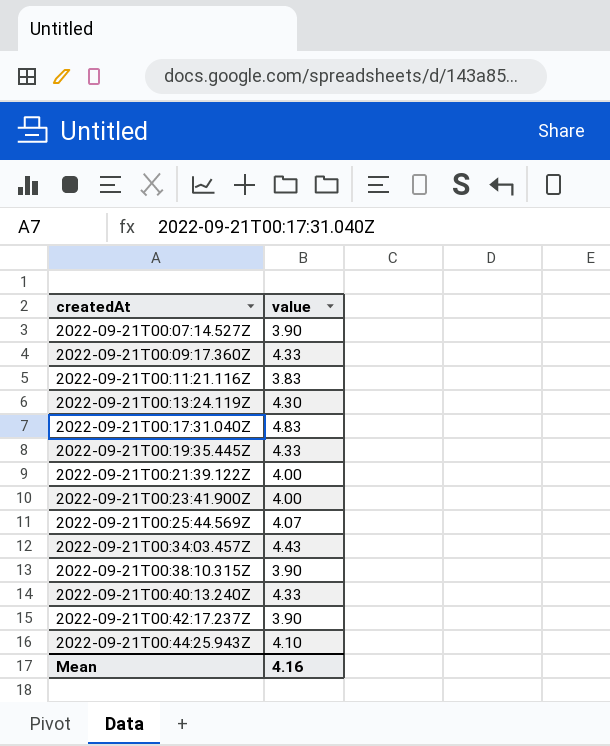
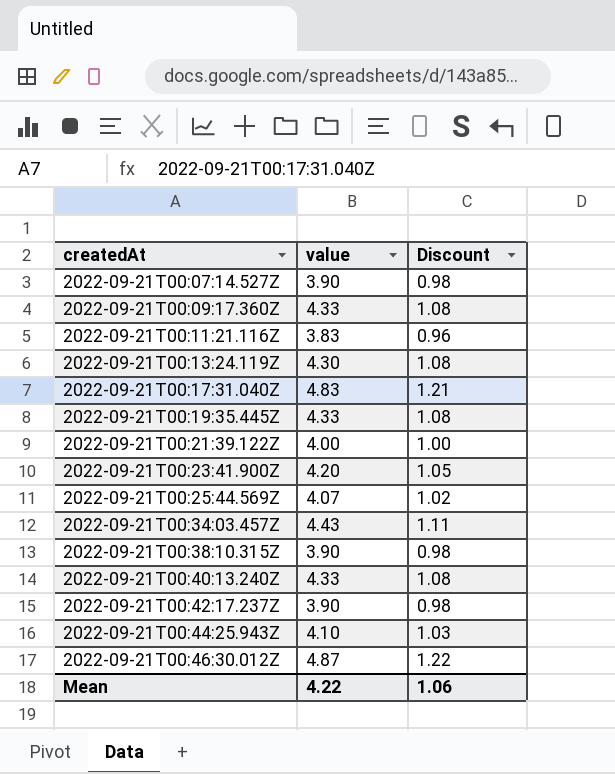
column Discount | formula: none -> [value] * 0.25
2022-09-21T00:23:41.900Z | value: 4.00 -> 4.20
row 2022-09-21T00:46:30.012Z: none -> 4.87 | 1.22
Mean | value: 4.16 -> 4.22

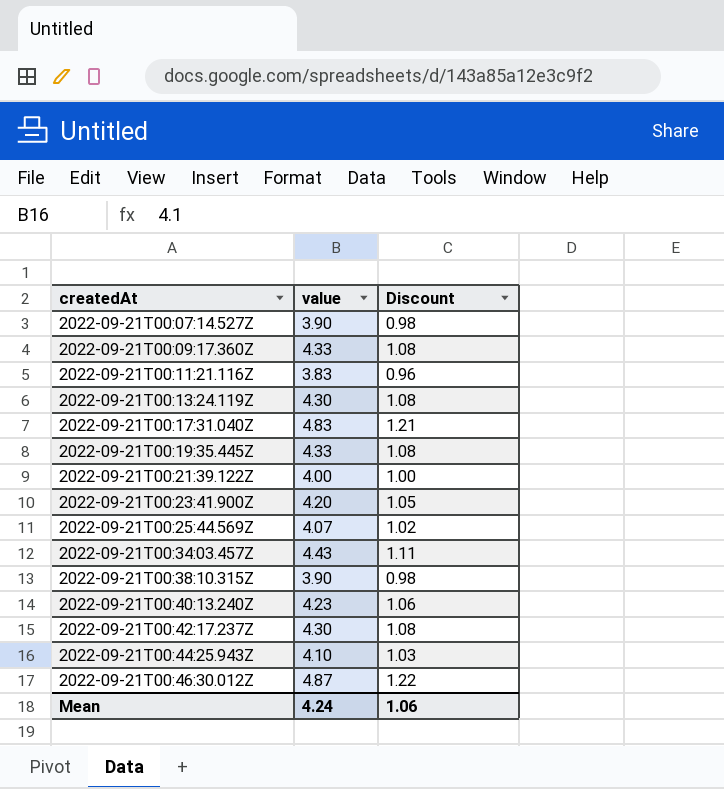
2022-09-21T00:40:13.240Z | value: 4.33 -> 4.23
2022-09-21T00:40:13.240Z | Discount: 1.08 -> 1.06
2022-09-21T00:42:17.237Z | value: 3.90 -> 4.30
2022-09-21T00:42:17.237Z | Discount: 0.98 -> 1.08
Mean | value: 4.22 -> 4.24

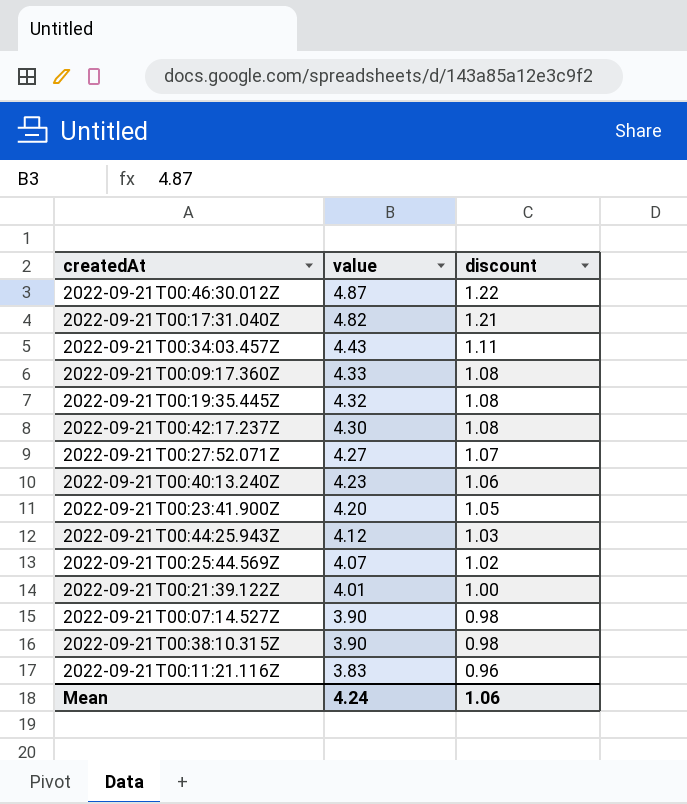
row order: createdAt ascending -> value descending
column name: Discount -> discount
row 2022-09-21T00:13:24.119Z: 4.30 | 1.08 -> none
2022-09-21T00:17:31.040Z | value: 4.83 -> 4.82
2022-09-21T00:19:35.445Z | value: 4.33 -> 4.32
row 2022-09-21T00:27:52.071Z: none -> 4.27 | 1.07
2022-09-21T00:44:25.943Z | value: 4.10 -> 4.12
2022-09-21T00:21:39.122Z | value: 4.00 -> 4.01

